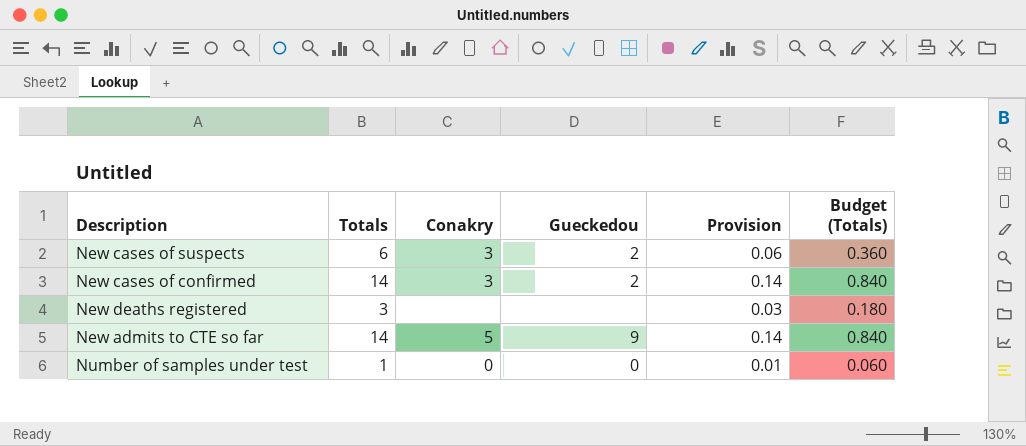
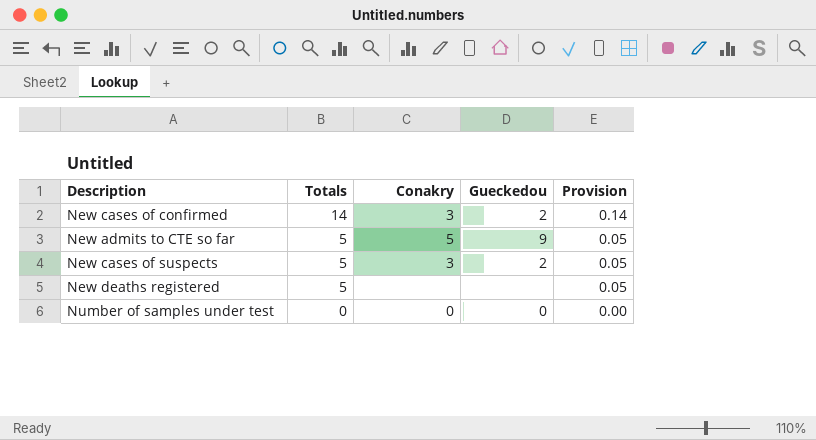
row order: none -> Totals descending
column Budget (Totals) | formula: [Totals] * 0.06 -> none
New admits to CTE so far | Totals: 14 -> 5
New admits to CTE so far | Provision: 0.14 -> 0.05
New cases of suspects | Totals: 6 -> 5
New cases of suspects | Provision: 0.06 -> 0.05
New deaths registered | Totals: 3 -> 5
New deaths registered | Provision: 0.03 -> 0.05
Number of samples under test | Totals: 1 -> 0
Number of samples under test | Provision: 0.01 -> 0.00

